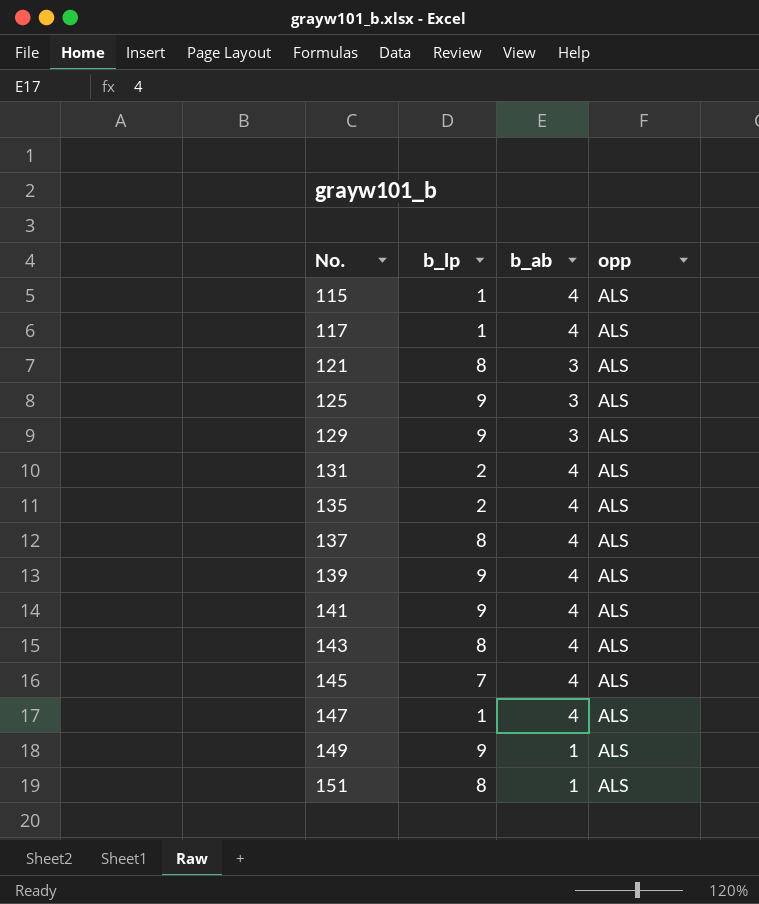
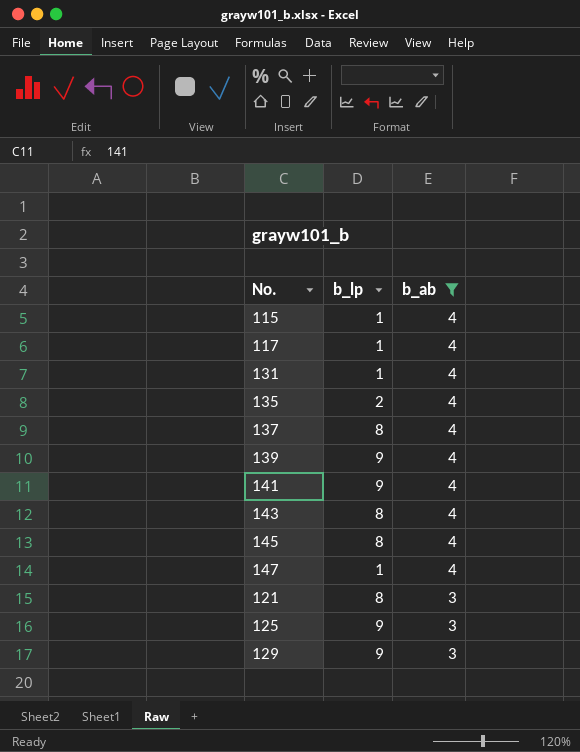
filter: none -> b_ab != 1
row order: No. ascending -> b_ab descending
column opp | position: 4 -> none
131 | b_lp: 2 -> 1
145 | b_lp: 7 -> 8

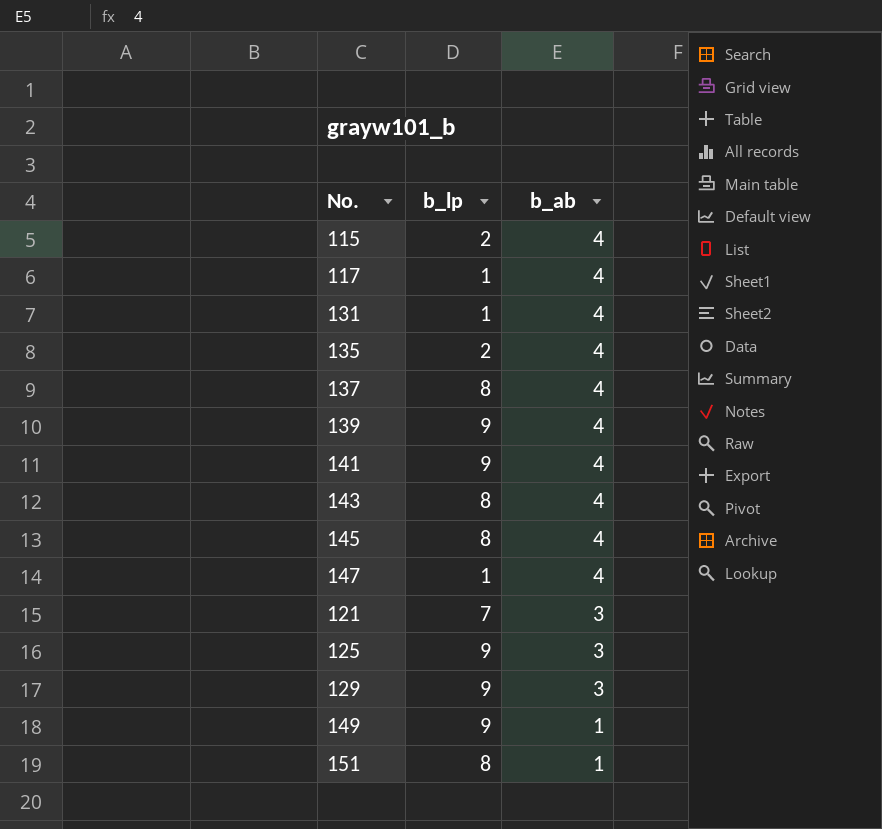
filter: b_ab != 1 -> none
115 | b_lp: 1 -> 2
121 | b_lp: 8 -> 7

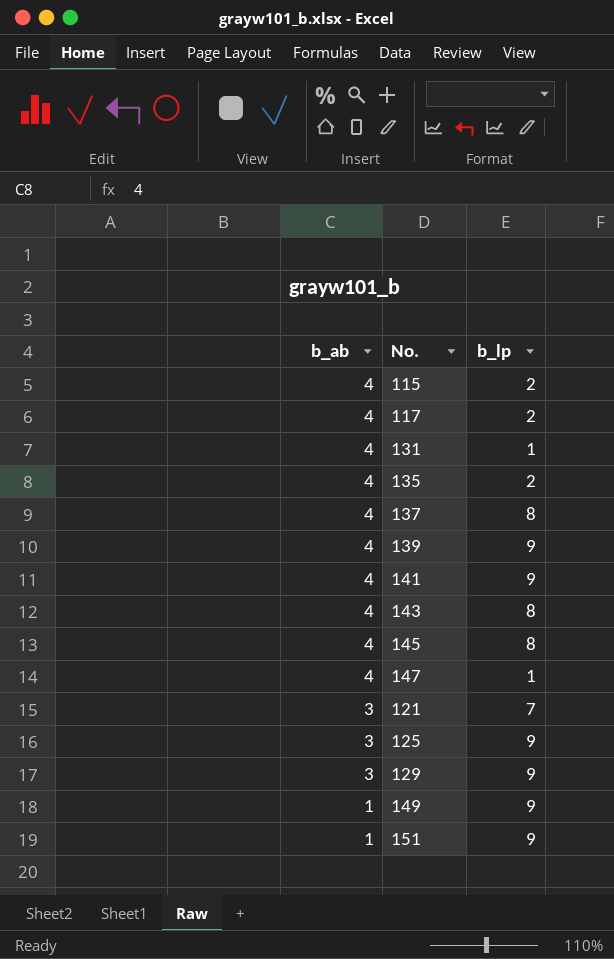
column b_ab | position: 3 -> 1
117 | b_lp: 1 -> 2
151 | b_lp: 8 -> 9

